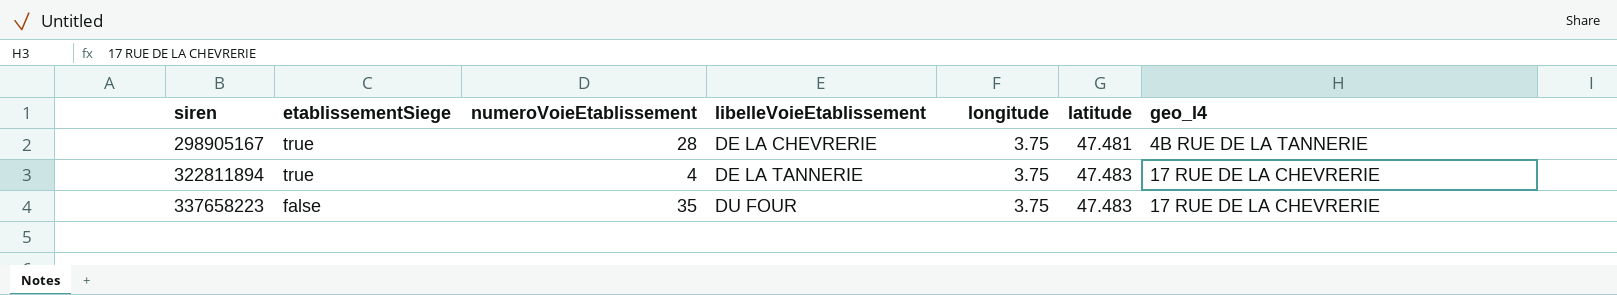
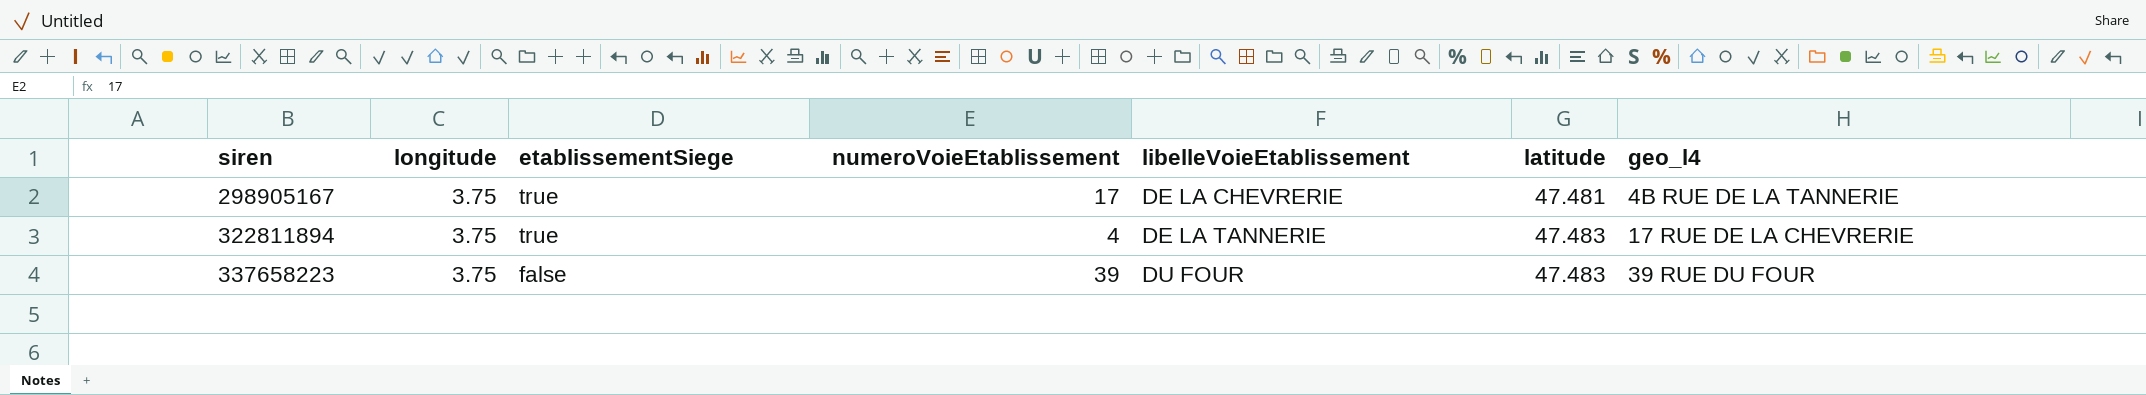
column longitude | position: 5 -> 2
298905167 | numeroVoieEtablissement: 28 -> 17
337658223 | numeroVoieEtablissement: 35 -> 39
337658223 | geo_l4: 17 RUE DE LA CHEVRERIE -> 39 RUE DU FOUR

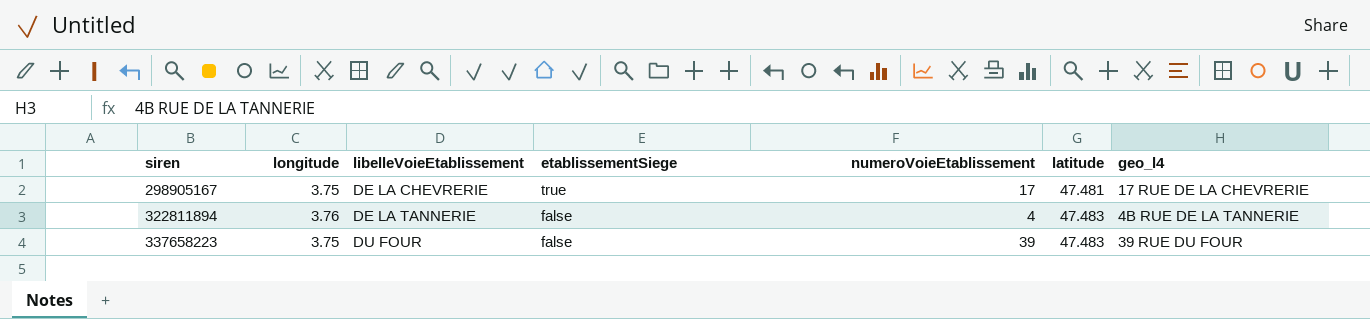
column libelleVoieEtablissement | position: 5 -> 3
298905167 | geo_l4: 4B RUE DE LA TANNERIE -> 17 RUE DE LA CHEVRERIE
322811894 | longitude: 3.75 -> 3.76
322811894 | etablissementSiege: true -> false
322811894 | geo_l4: 17 RUE DE LA CHEVRERIE -> 4B RUE DE LA TANNERIE

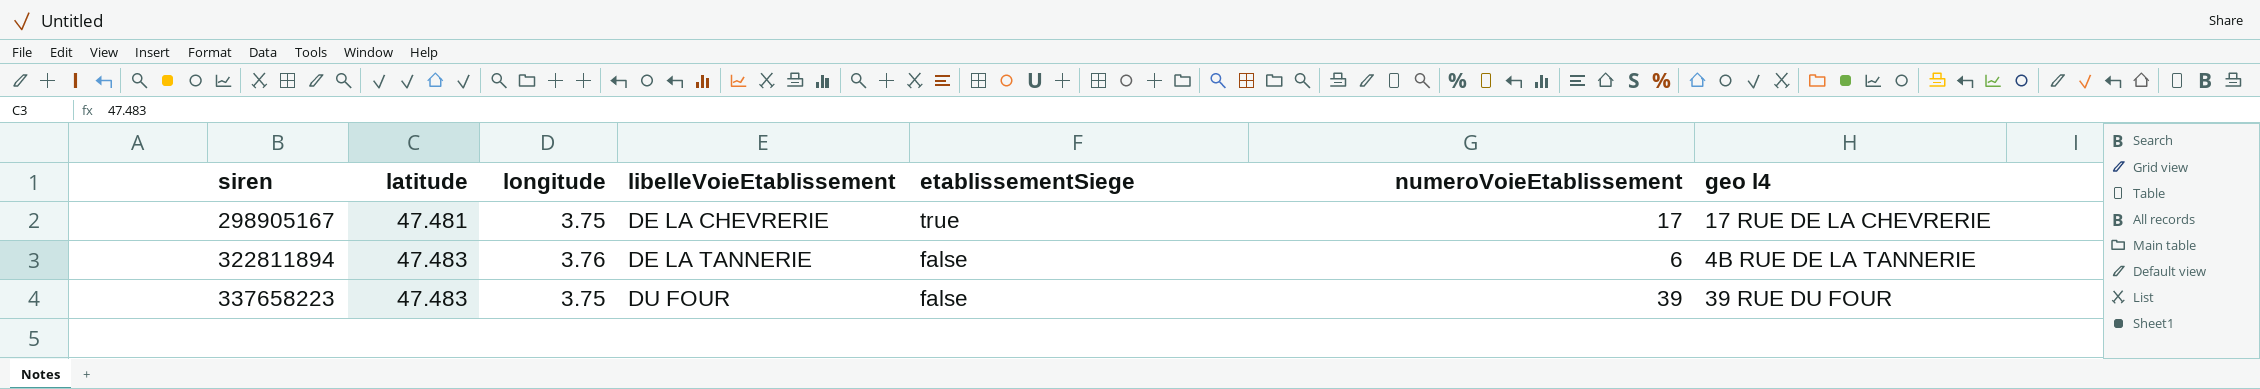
column latitude | position: 6 -> 2
column name: geo_l4 -> geo l4
322811894 | numeroVoieEtablissement: 4 -> 6

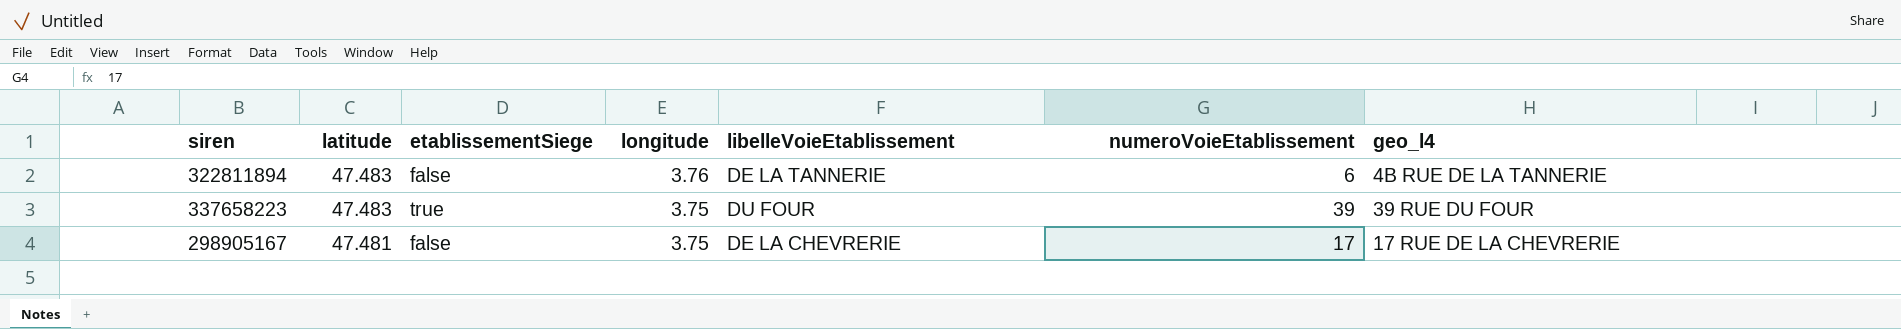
row order: siren ascending -> latitude descending
column etablissementSiege | position: 5 -> 3
column name: geo l4 -> geo_l4
337658223 | etablissementSiege: false -> true
298905167 | etablissementSiege: true -> false

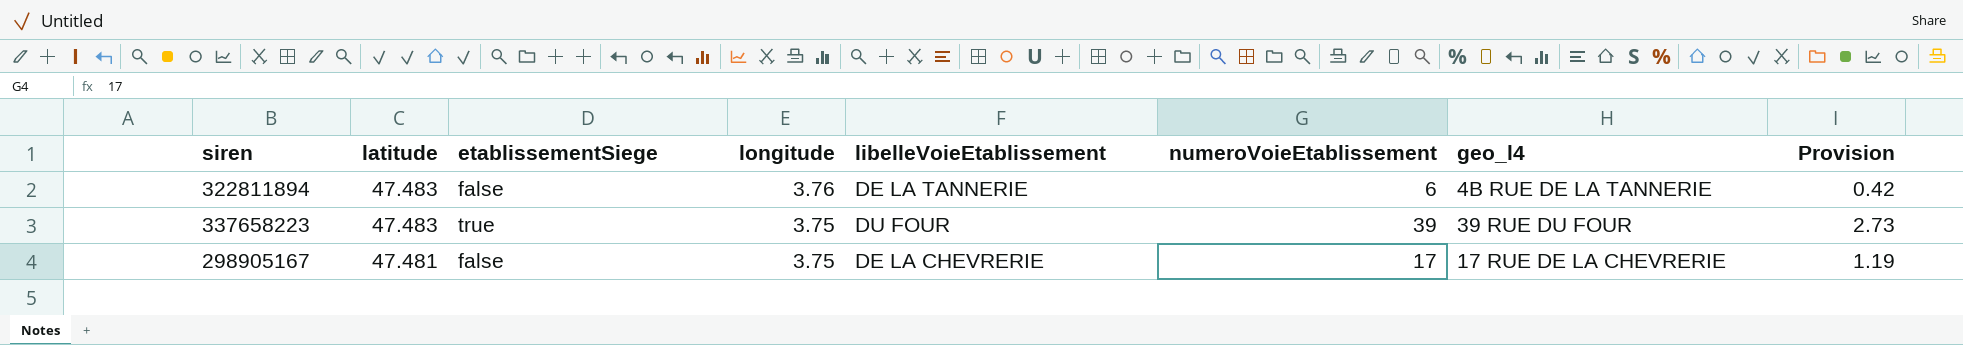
column Provision | formula: none -> [numeroVoieEtablissement] * 0.07

